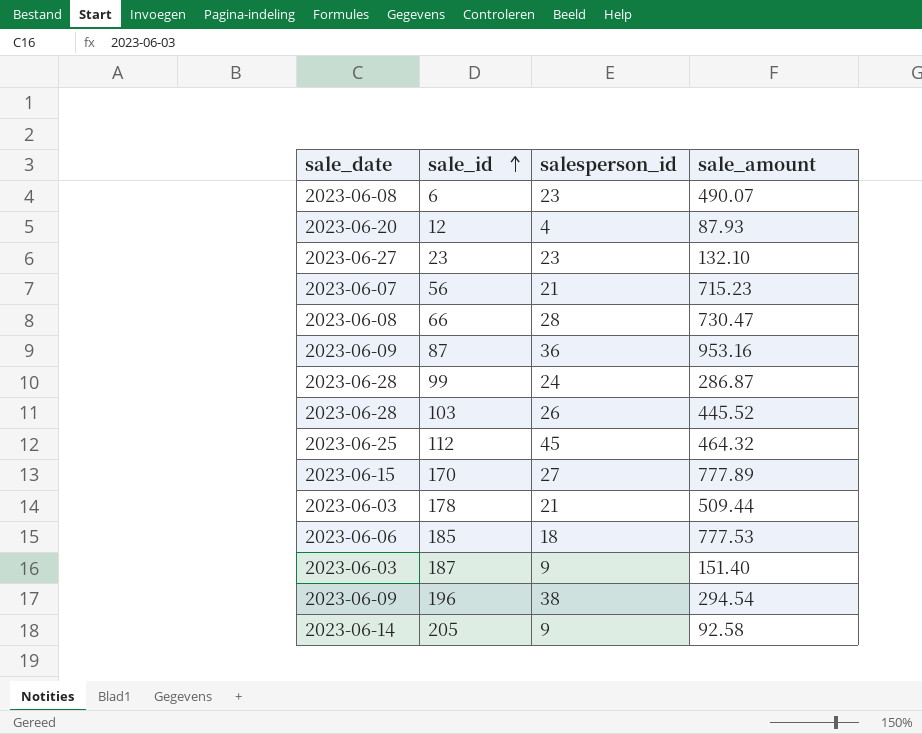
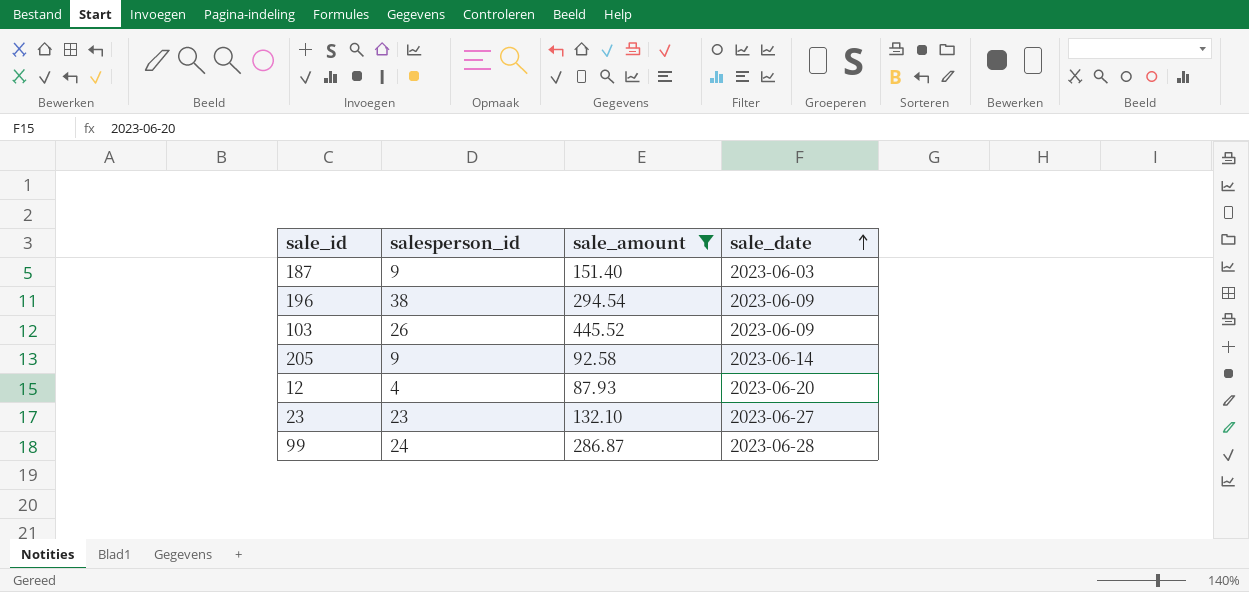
filter: none -> sale_amount <= 445.52
row order: sale_id ascending -> sale_date ascending
column sale_date | position: 1 -> 4
103 | sale_date: 2023-06-28 -> 2023-06-09

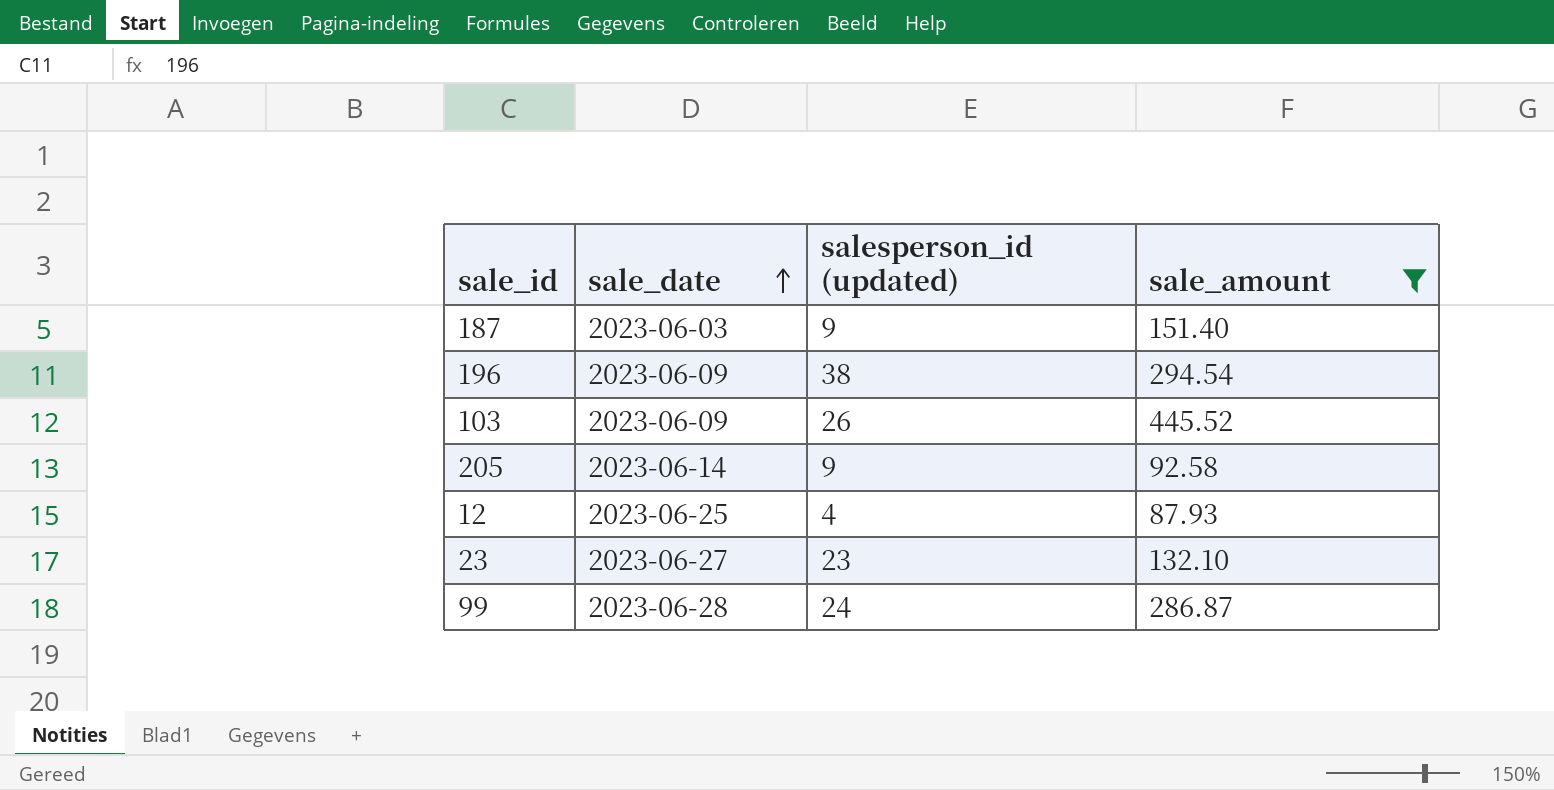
column sale_date | position: 4 -> 2
column name: salesperson_id -> salesperson_id (updated)
12 | sale_date: 2023-06-20 -> 2023-06-25

